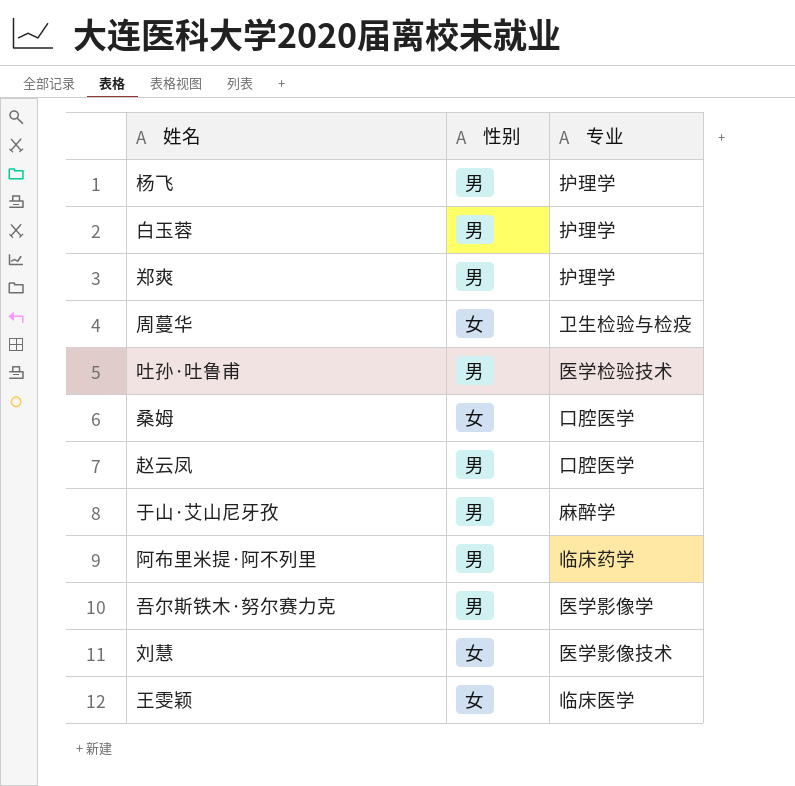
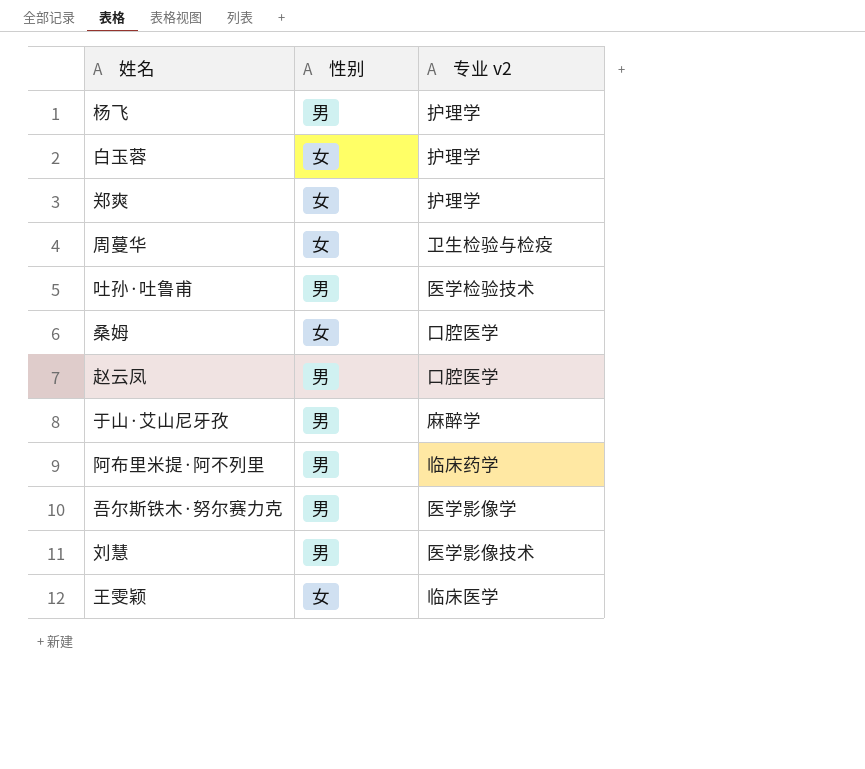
column name: 专业 -> 专业 v2
白玉蓉 | 性别: 男 -> 女
郑爽 | 性别: 男 -> 女
刘慧 | 性别: 女 -> 男

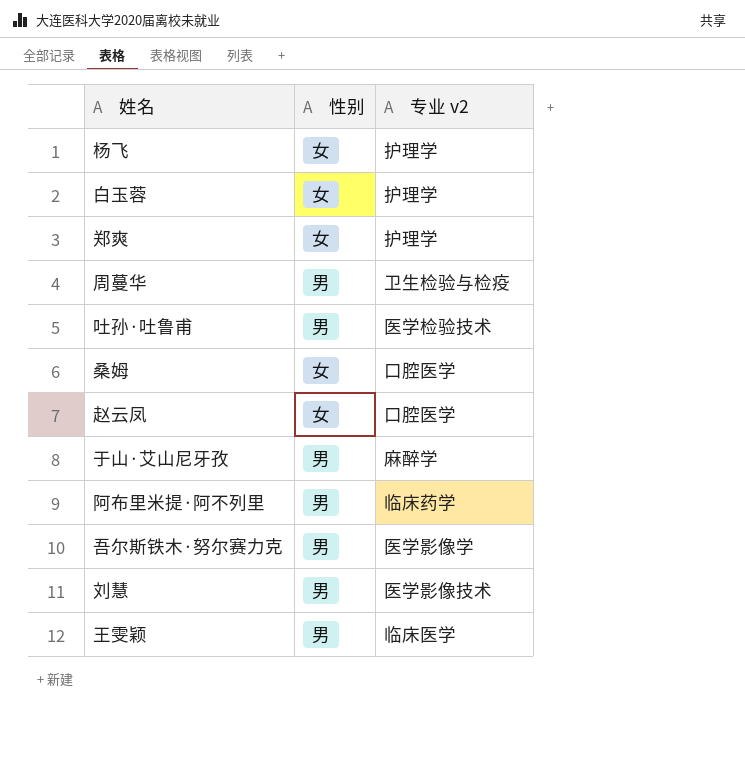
杨飞 | 性别: 男 -> 女
周蔓华 | 性别: 女 -> 男
赵云凤 | 性别: 男 -> 女
王雯颖 | 性别: 女 -> 男

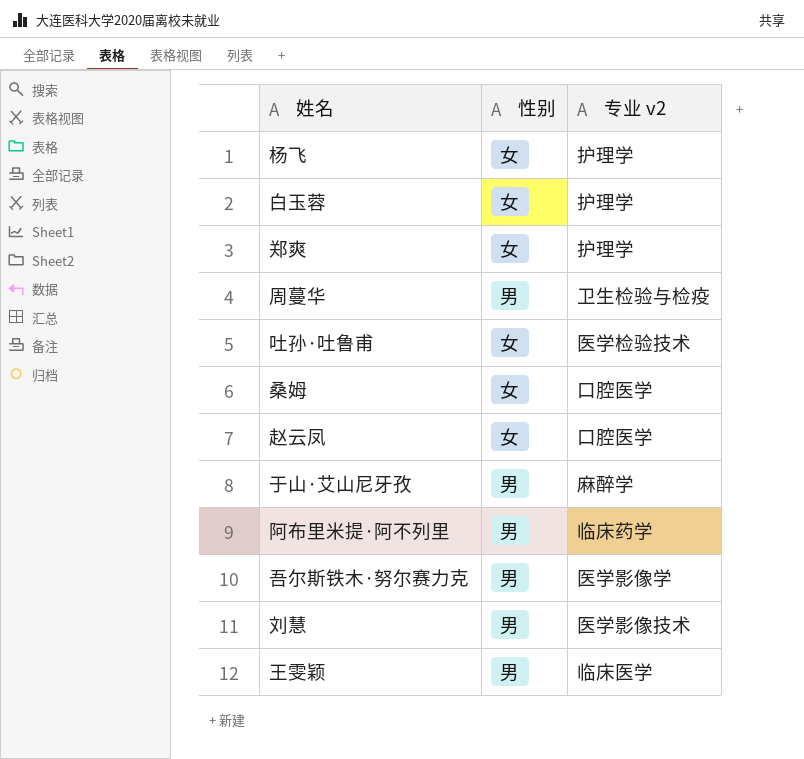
吐孙·吐鲁甫 | 性别: 男 -> 女

